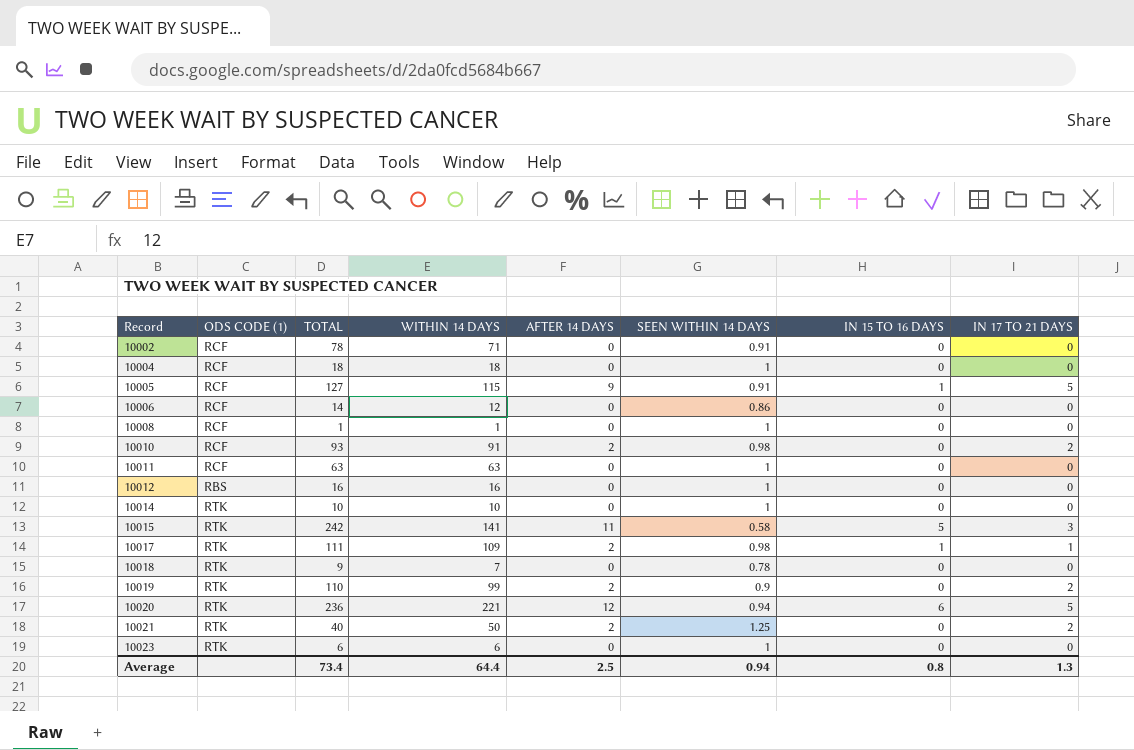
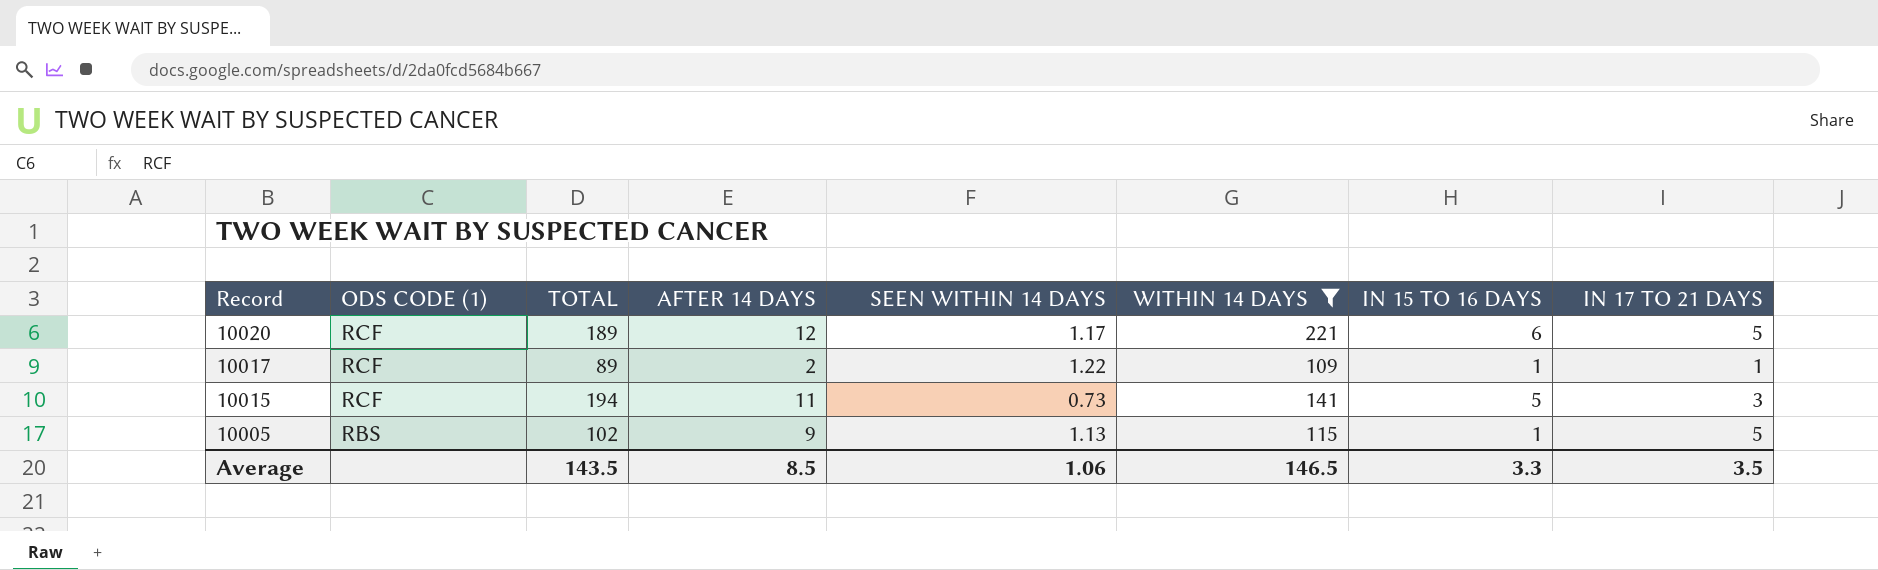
filter: none -> WITHIN 14 DAYS >= 109
row order: Record ascending -> Record descending
column WITHIN 14 DAYS | position: 4 -> 6
10020 | ODS CODE (1): RTK -> RCF
10020 | TOTAL: 236 -> 189
10020 | SEEN WITHIN 14 DAYS: 0.94 -> 1.17
10017 | ODS CODE (1): RTK -> RCF
10017 | TOTAL: 111 -> 89
10017 | SEEN WITHIN 14 DAYS: 0.98 -> 1.22
10015 | ODS CODE (1): RTK -> RCF
10015 | TOTAL: 242 -> 194
10015 | SEEN WITHIN 14 DAYS: 0.58 -> 0.73
10005 | ODS CODE (1): RCF -> RBS
10005 | TOTAL: 127 -> 102
10005 | SEEN WITHIN 14 DAYS: 0.91 -> 1.13
Average | TOTAL: 73.4 -> 143.5
Average | AFTER 14 DAYS: 2.5 -> 8.5
Average | SEEN WITHIN 14 DAYS: 0.94 -> 1.06
Average | WITHIN 14 DAYS: 64.4 -> 146.5
Average | IN 15 TO 16 DAYS: 0.8 -> 3.3
Average | IN 17 TO 21 DAYS: 1.3 -> 3.5

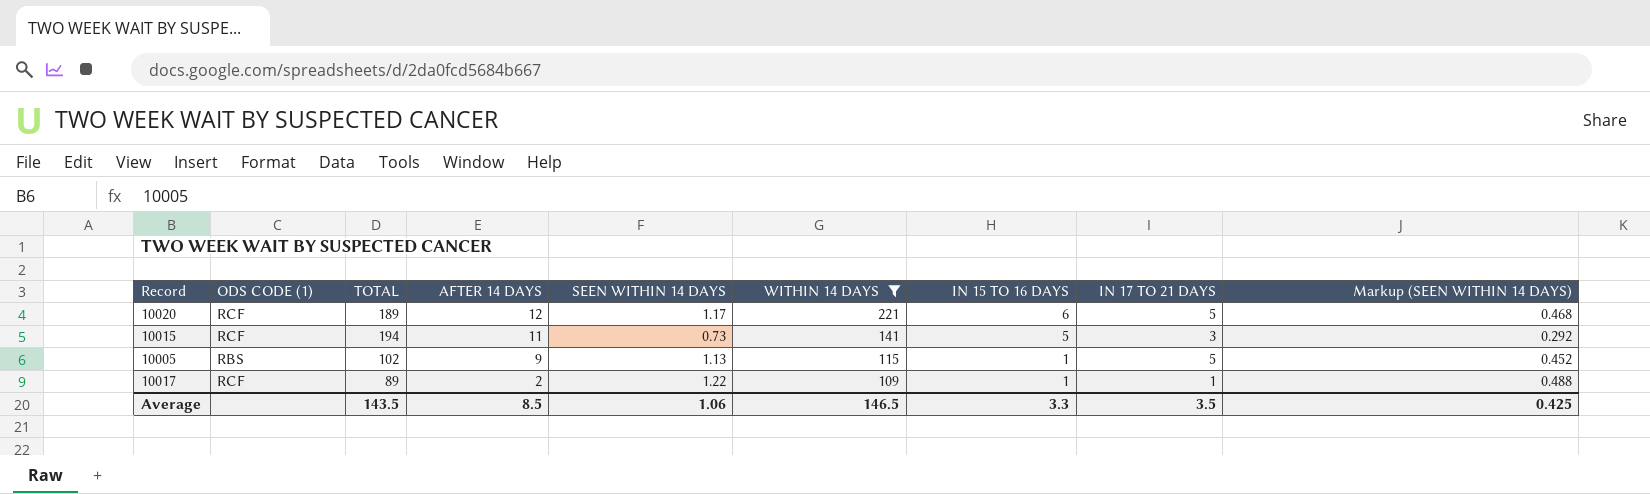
row order: Record descending -> AFTER 14 DAYS descending
column Markup (SEEN WITHIN 14 DAYS) | formula: none -> [SEEN WITHIN 14 DAYS] * 0.4

